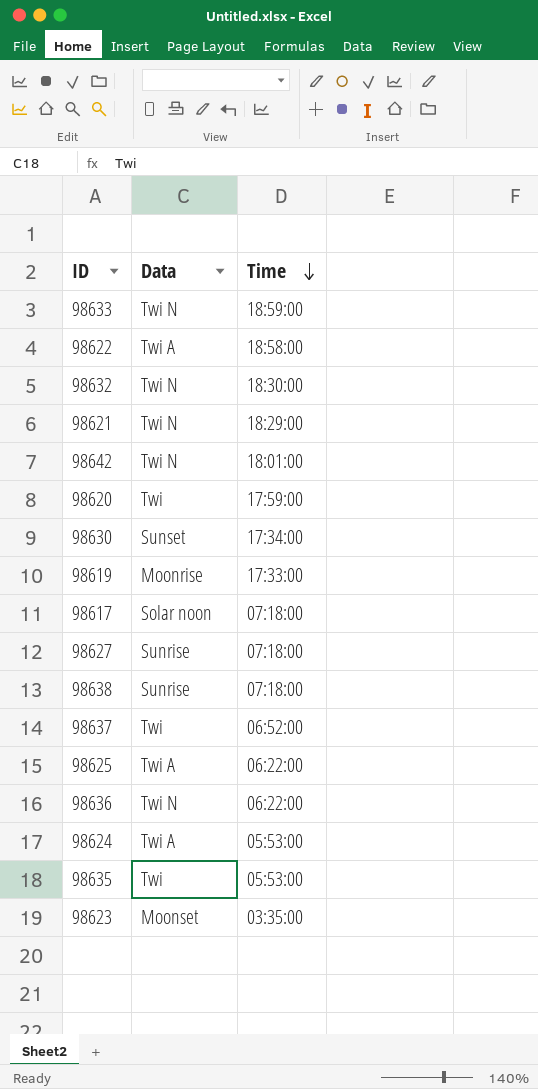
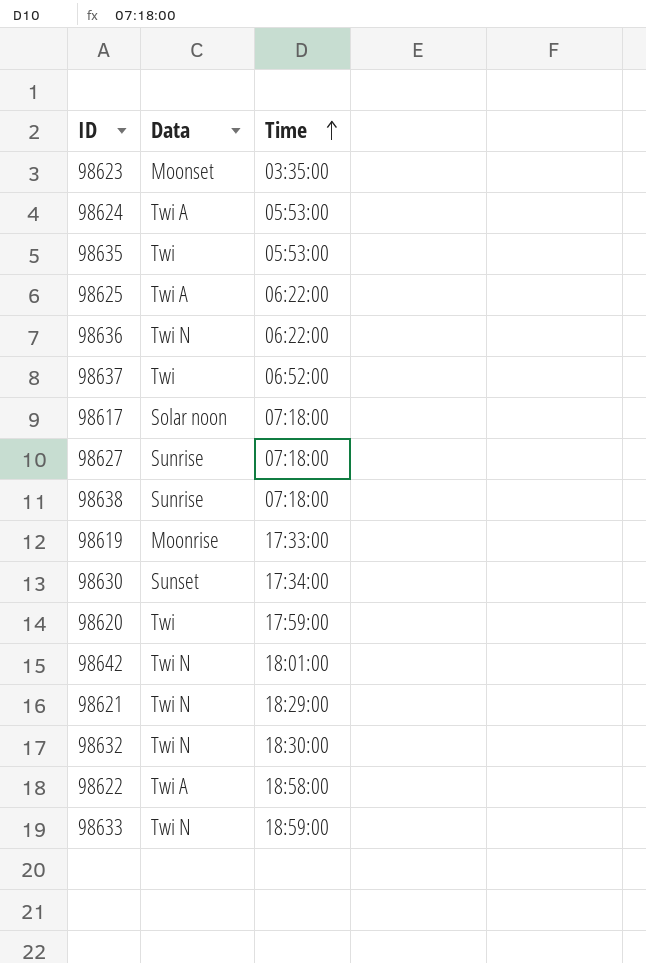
row order: Time descending -> Time ascending

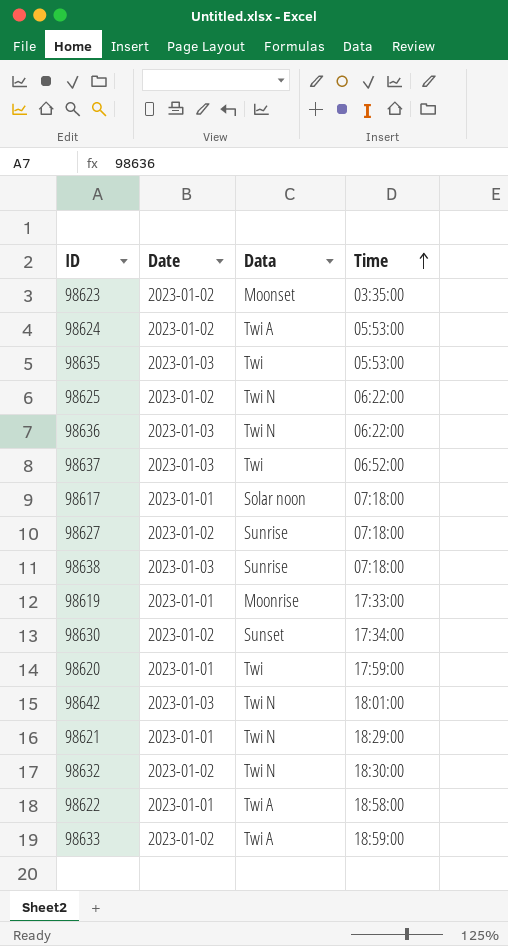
column Date | position: none -> 2
98625 | Data: Twi A -> Twi N
98633 | Data: Twi N -> Twi A

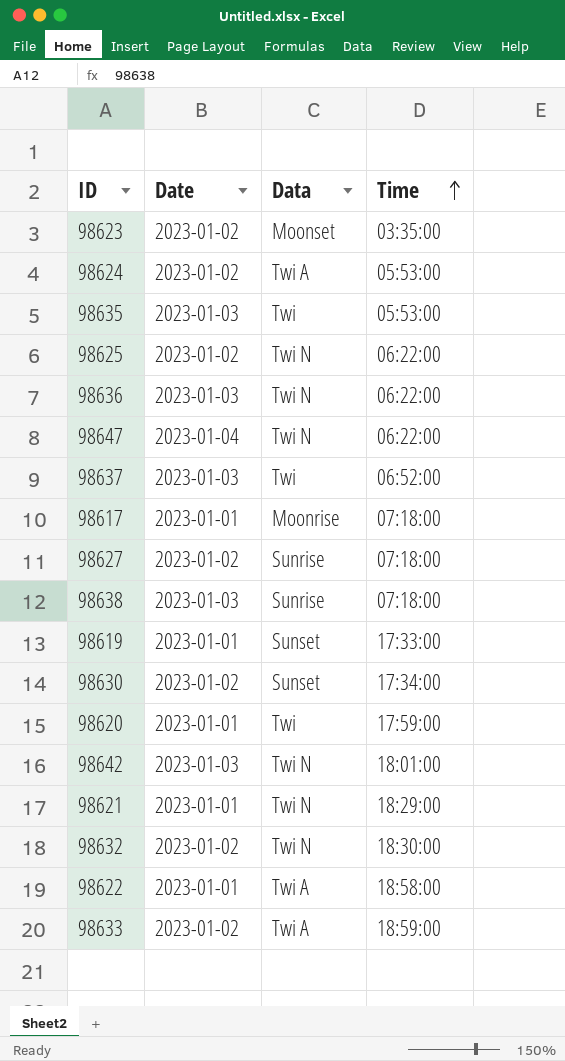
row 98647: none -> 2023-01-04 | Twi N | 06:22:00
98617 | Data: Solar noon -> Moonrise
98619 | Data: Moonrise -> Sunset

